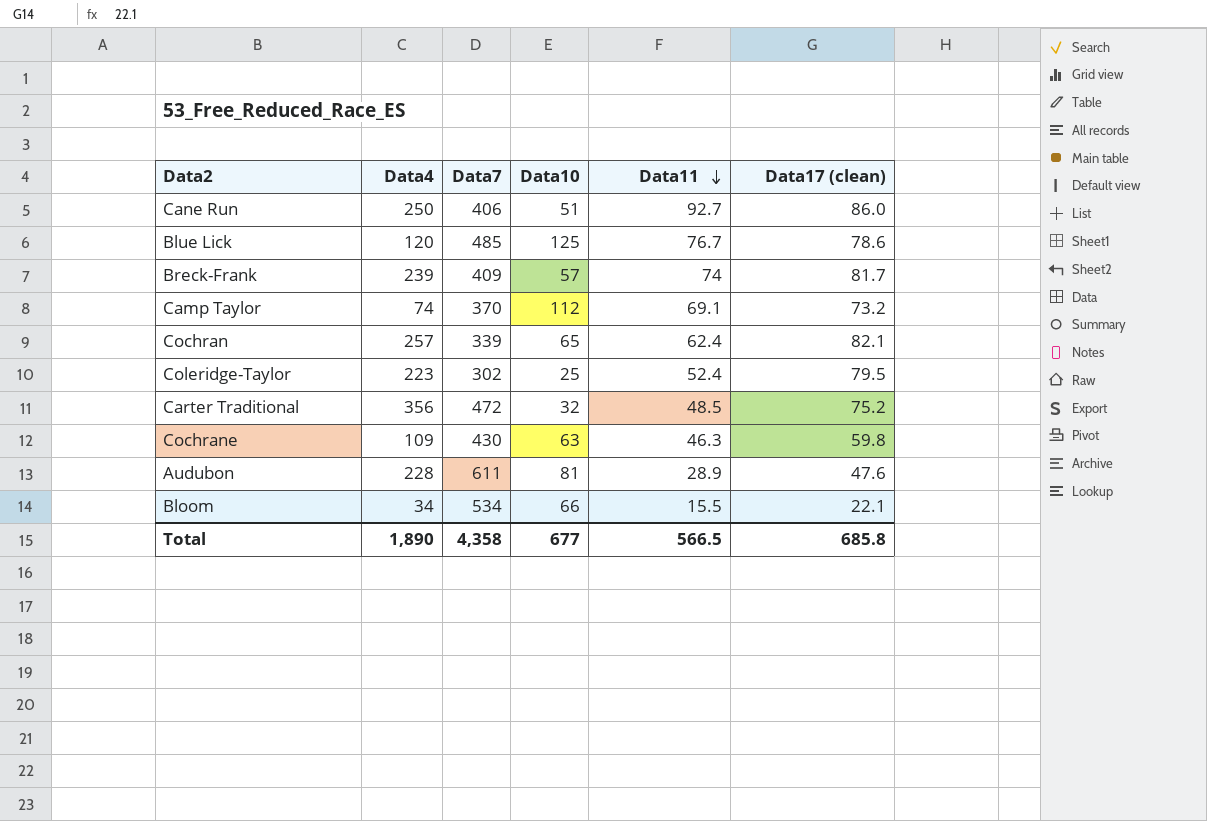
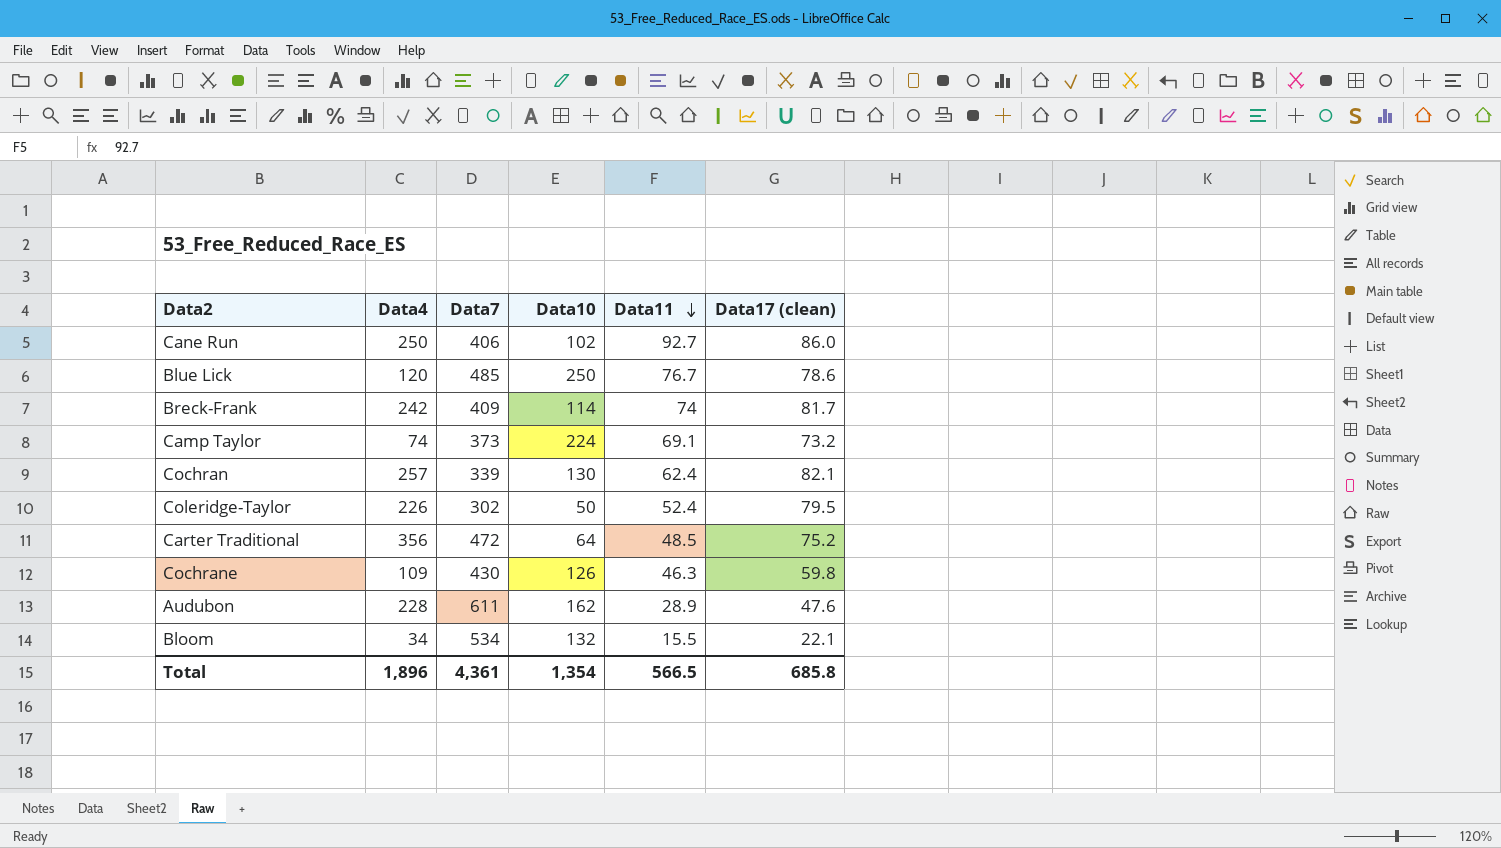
Cane Run | Data10: 51 -> 102
Blue Lick | Data10: 125 -> 250
Breck-Frank | Data4: 239 -> 242
Breck-Frank | Data10: 57 -> 114
Camp Taylor | Data7: 370 -> 373
Camp Taylor | Data10: 112 -> 224
Cochran | Data10: 65 -> 130
Coleridge-Taylor | Data4: 223 -> 226
Coleridge-Taylor | Data10: 25 -> 50
Carter Traditional | Data10: 32 -> 64
Cochrane | Data10: 63 -> 126
Audubon | Data10: 81 -> 162
Bloom | Data10: 66 -> 132
Total | Data4: 1,890 -> 1,896
Total | Data7: 4,358 -> 4,361
Total | Data10: 677 -> 1,354

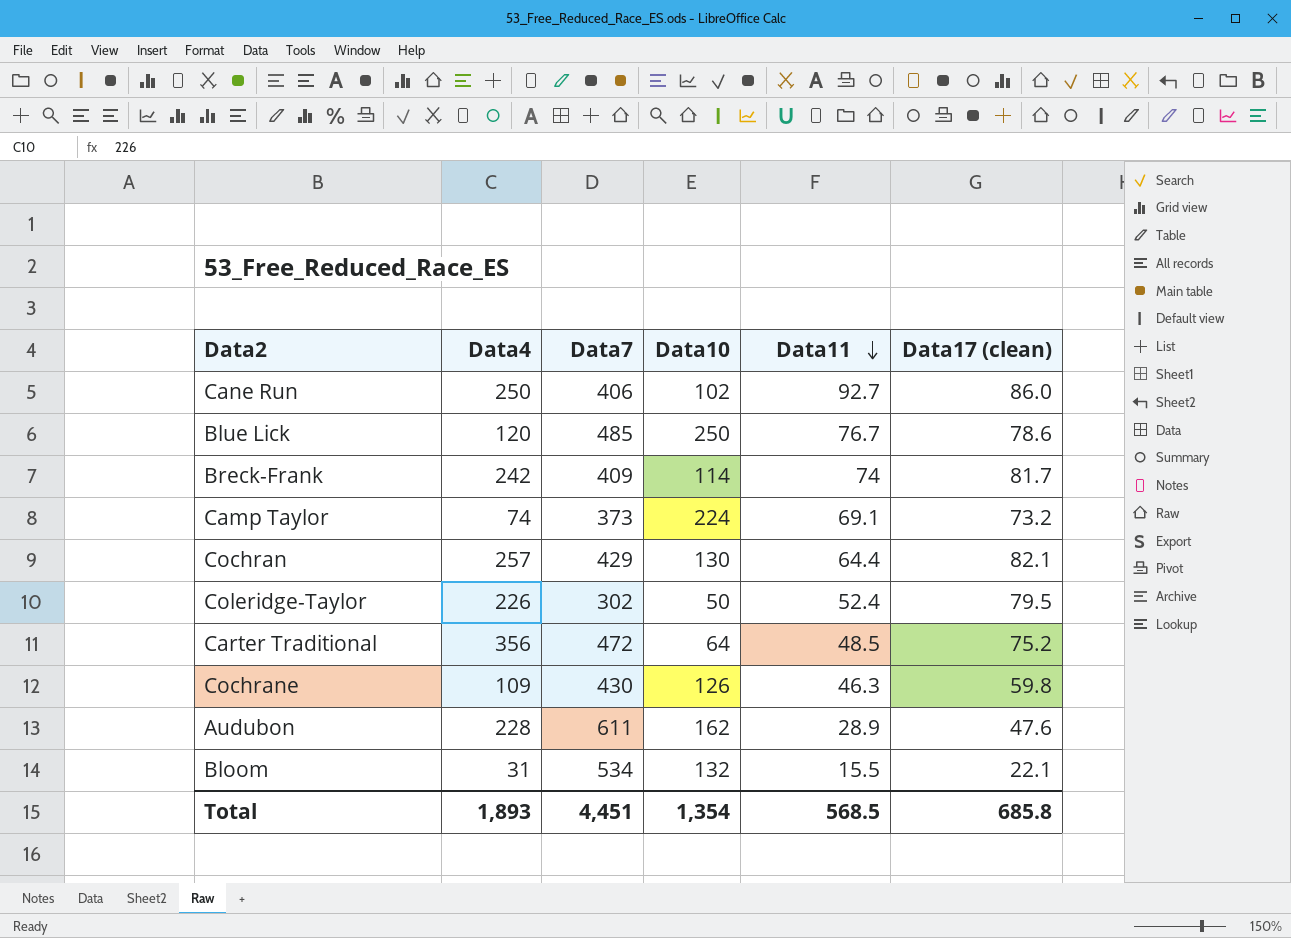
Cochran | Data7: 339 -> 429
Cochran | Data11: 62.4 -> 64.4
Bloom | Data4: 34 -> 31
Total | Data4: 1,896 -> 1,893
Total | Data7: 4,361 -> 4,451
Total | Data11: 566.5 -> 568.5

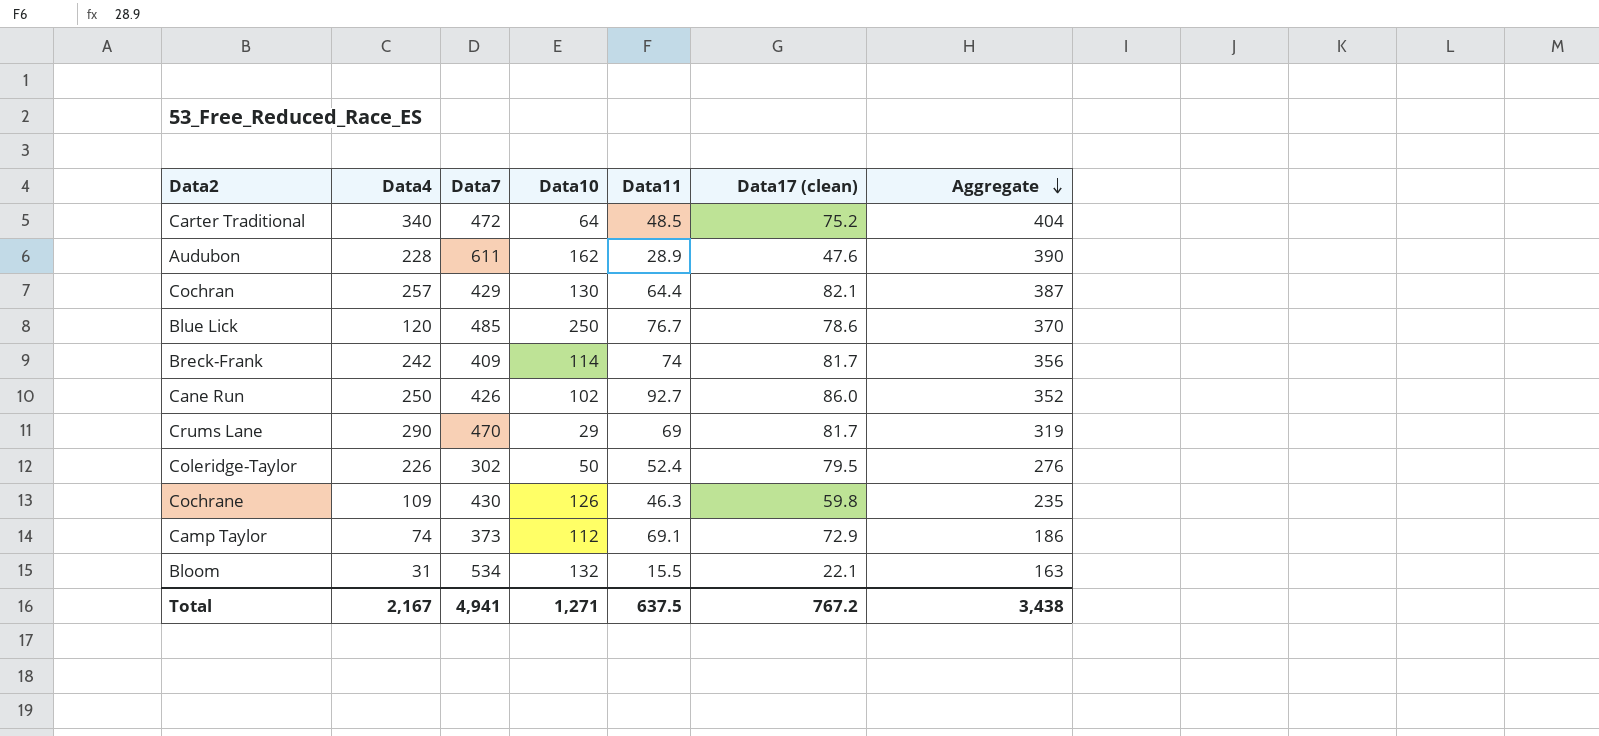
row order: Data11 descending -> Aggregate descending
column Aggregate | formula: none -> [Data4] + [Data10]
Carter Traditional | Data4: 356 -> 340
Cane Run | Data7: 406 -> 426
row Crums Lane: none -> 290 | 470 | 29 | 69 | 81.7 | 319
Camp Taylor | Data10: 224 -> 112
Camp Taylor | Data17 (clean): 73.2 -> 72.9
Total | Data4: 1,893 -> 2,167
Total | Data7: 4,451 -> 4,941
Total | Data10: 1,354 -> 1,271
Total | Data11: 568.5 -> 637.5
Total | Data17 (clean): 685.8 -> 767.2

